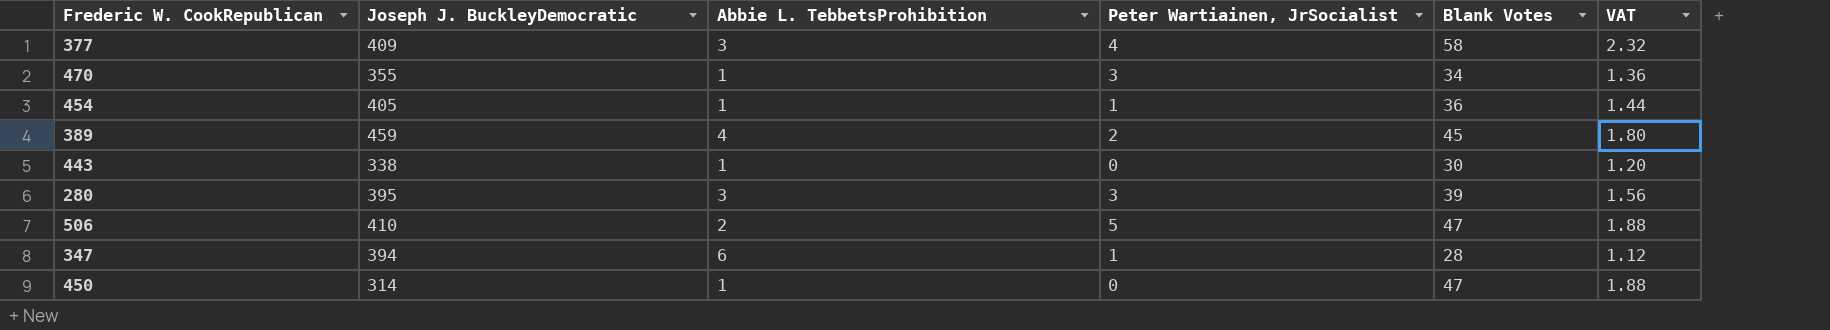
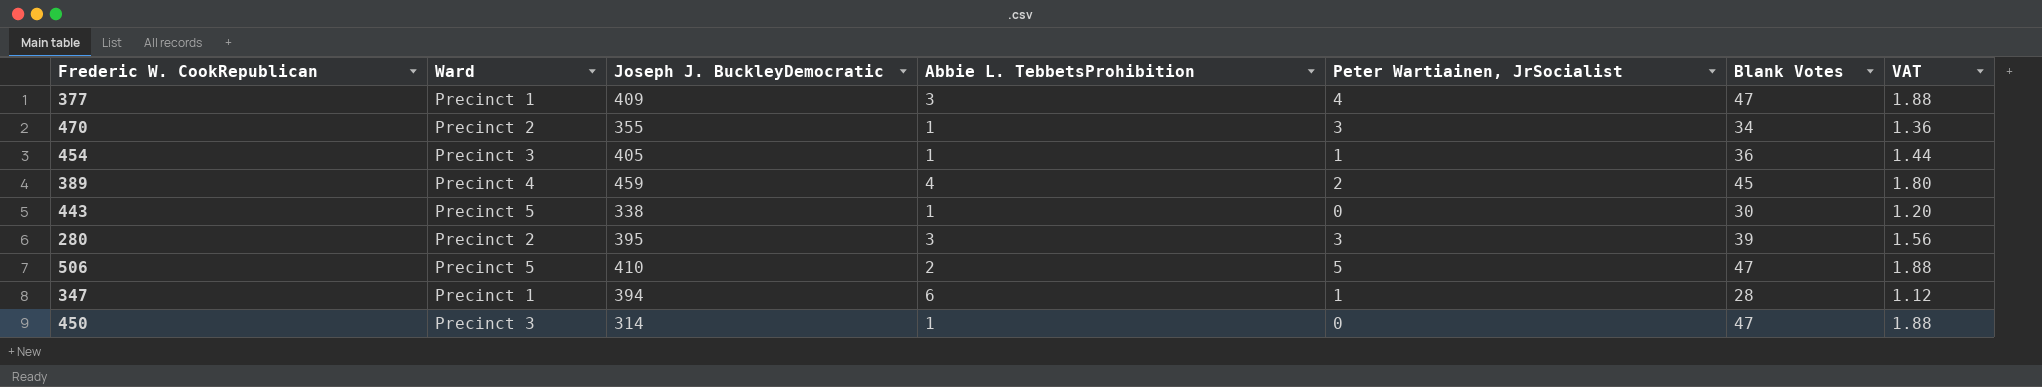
column Ward | position: none -> 2
377 | Blank Votes: 58 -> 47
377 | VAT: 2.32 -> 1.88

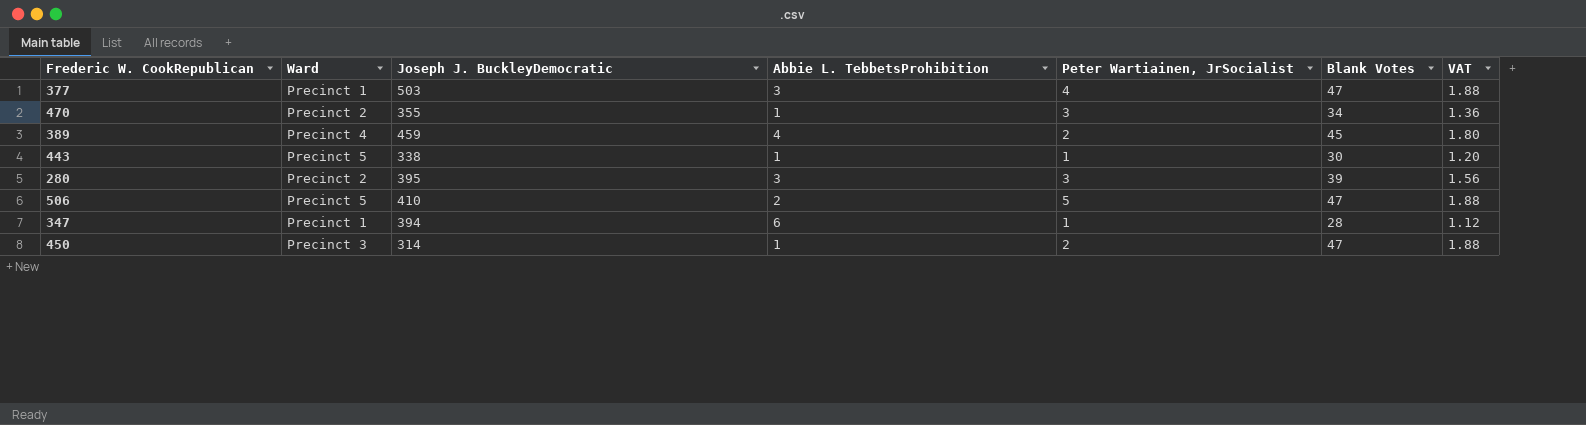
row 454: Precinct 3 | 405 | 1 | 1 | 36 | 1.44 -> none
377 | Joseph J. BuckleyDemocratic: 409 -> 503
443 | Peter Wartiainen, JrSocialist: 0 -> 1
450 | Peter Wartiainen, JrSocialist: 0 -> 2

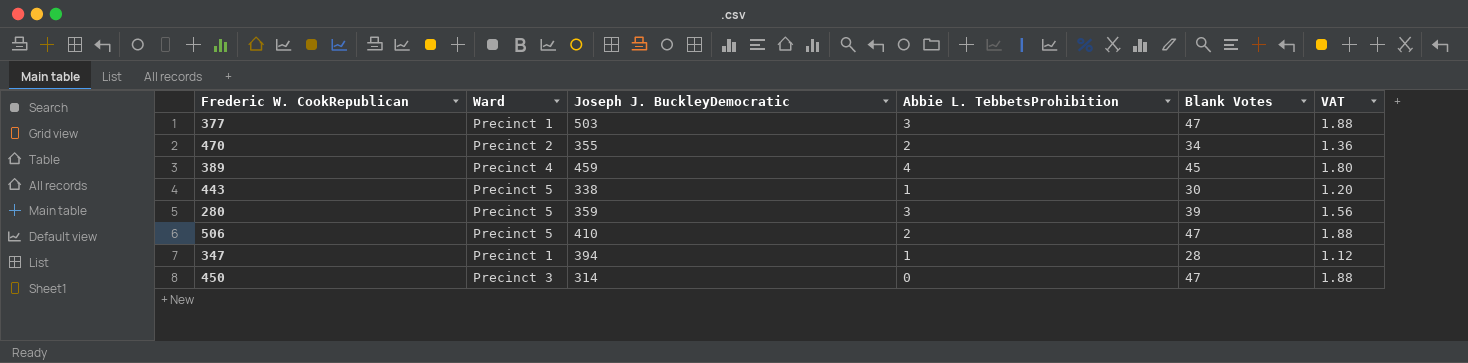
column Peter Wartiainen, JrSocialist | position: 5 -> none
470 | Abbie L. TebbetsProhibition: 1 -> 2
280 | Ward: Precinct 2 -> Precinct 5
280 | Joseph J. BuckleyDemocratic: 395 -> 359
347 | Abbie L. TebbetsProhibition: 6 -> 1
450 | Abbie L. TebbetsProhibition: 1 -> 0

